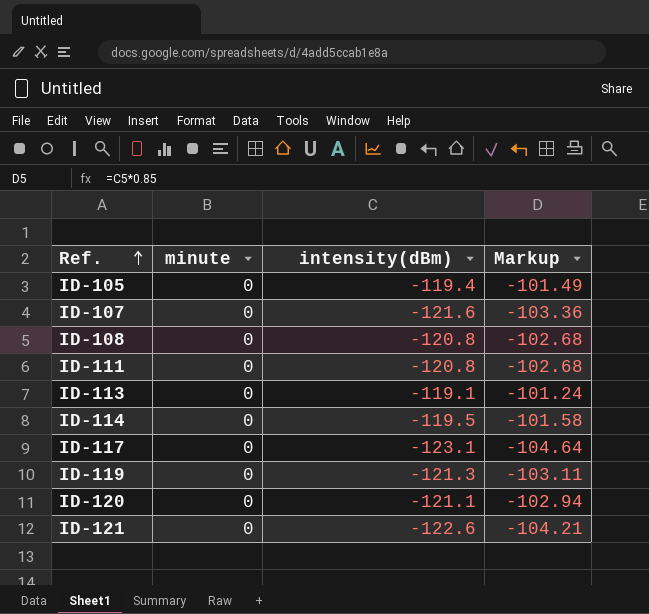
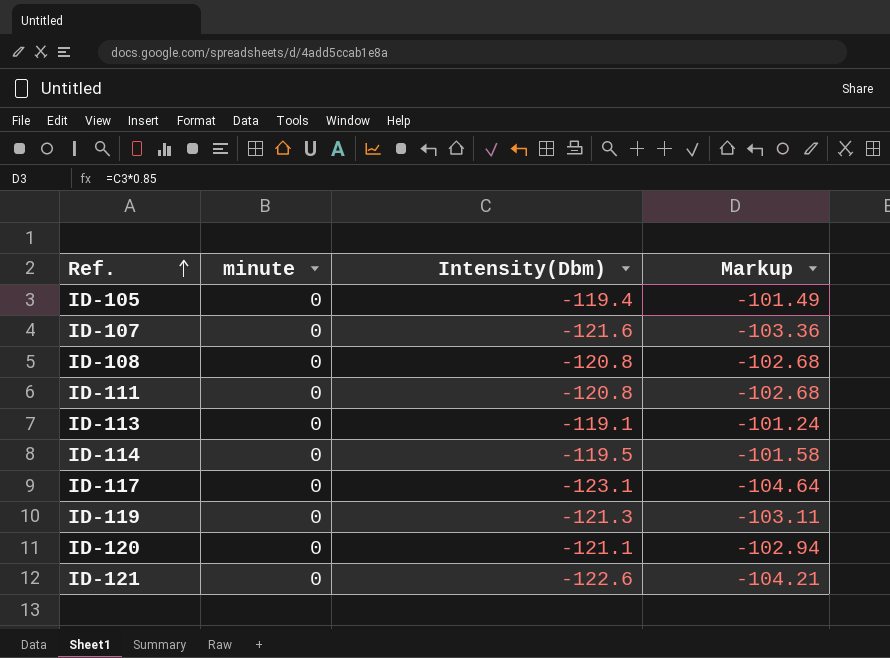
column name: intensity(dBm) -> Intensity(Dbm)

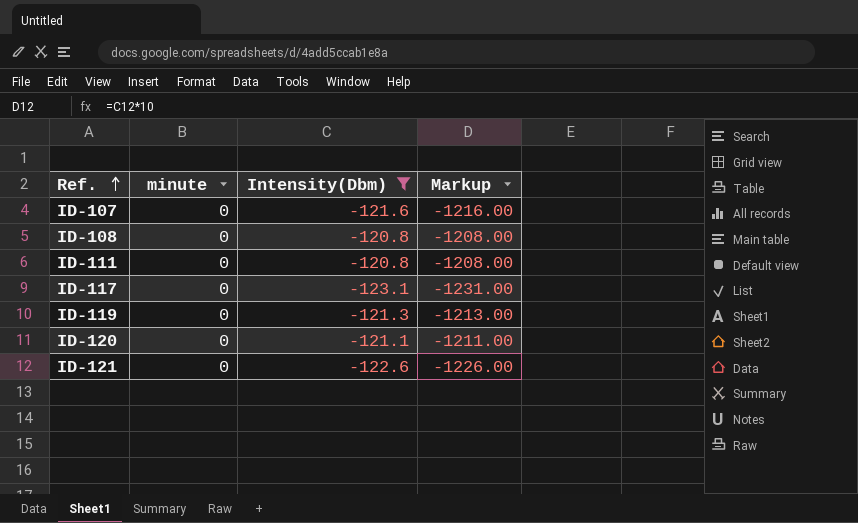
filter: none -> Intensity(Dbm) <= -120.8
column Markup | formula: [Intensity(Dbm)] * 0.85 -> [Intensity(Dbm)] * 10

